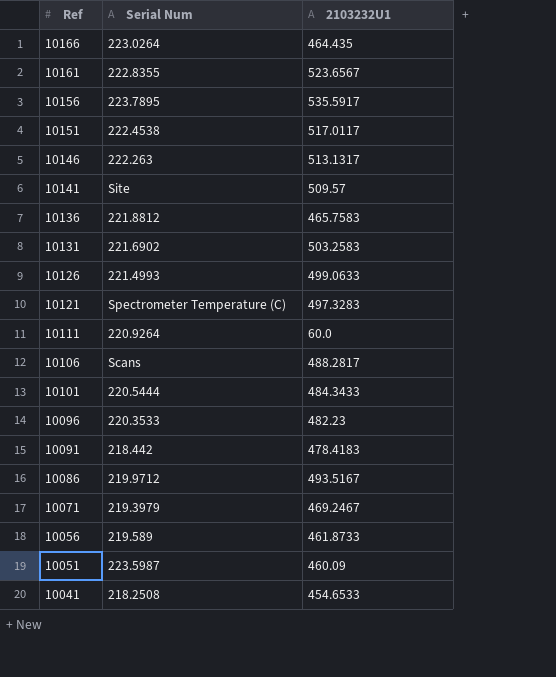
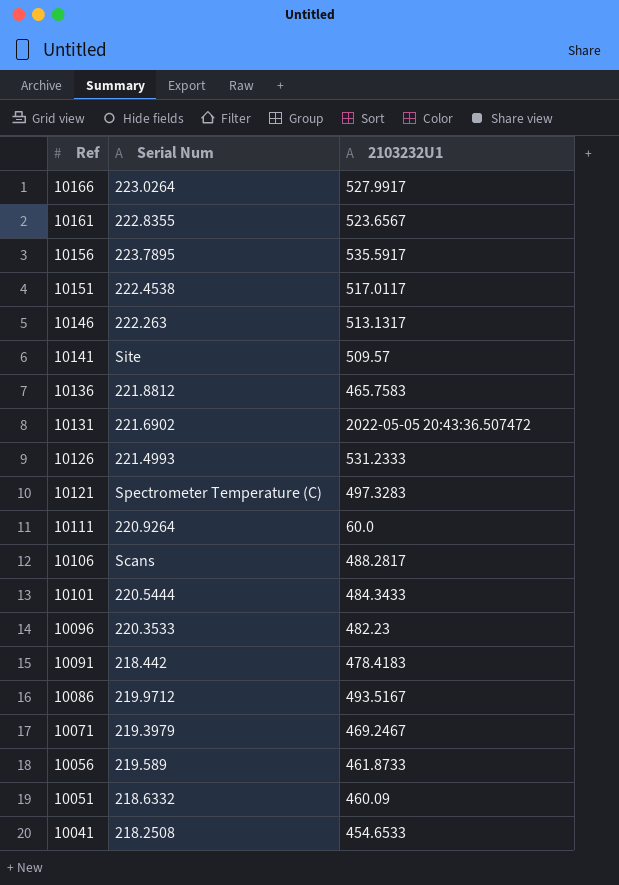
10166 | 2103232U1: 464.435 -> 527.9917
10131 | 2103232U1: 503.2583 -> 2022-05-05 20:43:36.507472
10126 | 2103232U1: 499.0633 -> 531.2333
10051 | Serial Num: 223.5987 -> 218.6332

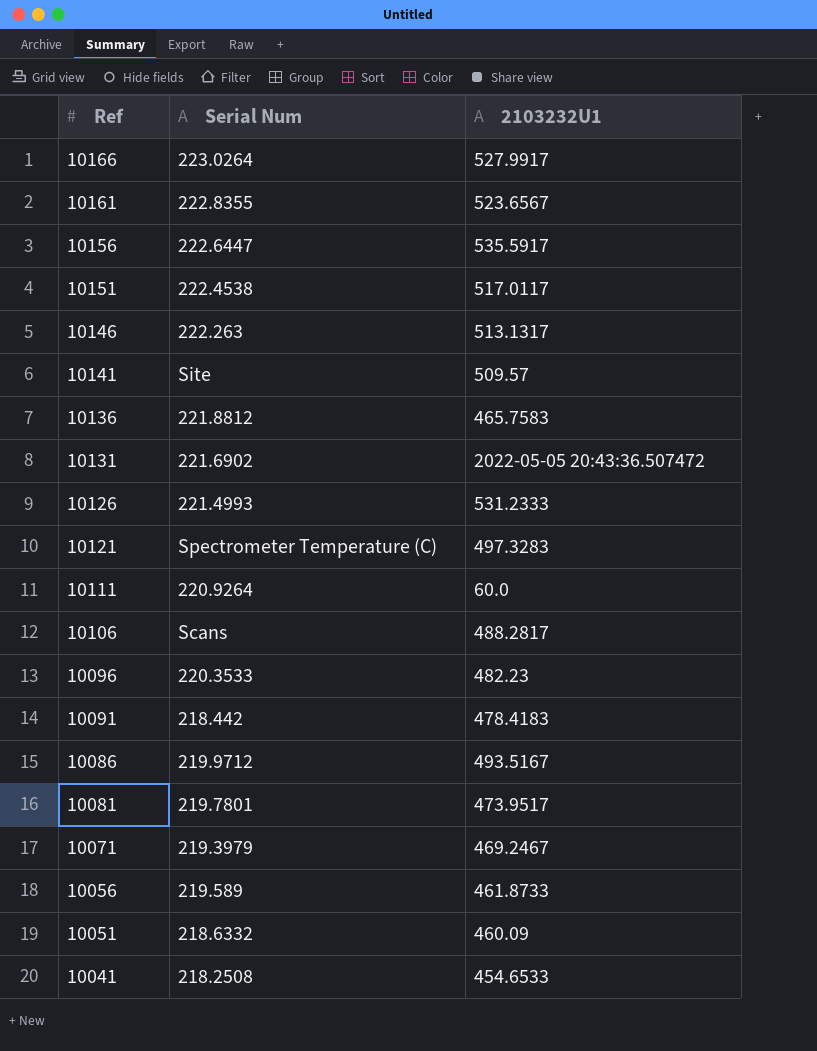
row 10101: 220.5444 | 484.3433 -> none
10156 | Serial Num: 223.7895 -> 222.6447
row 10081: none -> 219.7801 | 473.9517

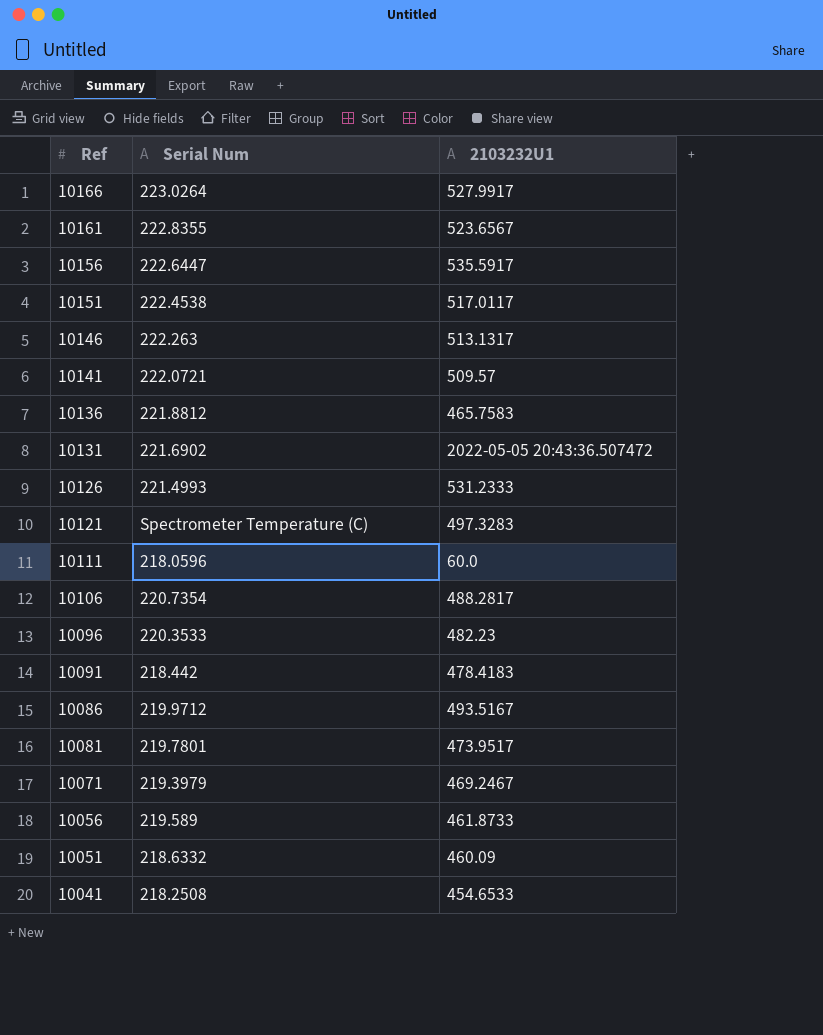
10141 | Serial Num: Site -> 222.0721
10111 | Serial Num: 220.9264 -> 218.0596
10106 | Serial Num: Scans -> 220.7354

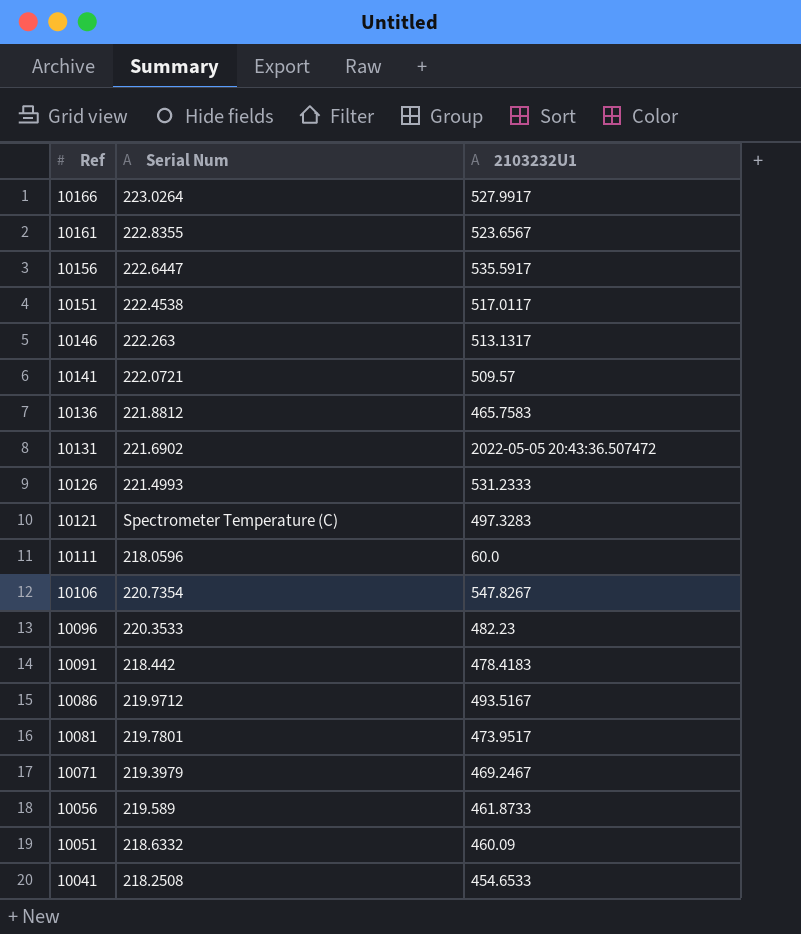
10106 | 2103232U1: 488.2817 -> 547.8267

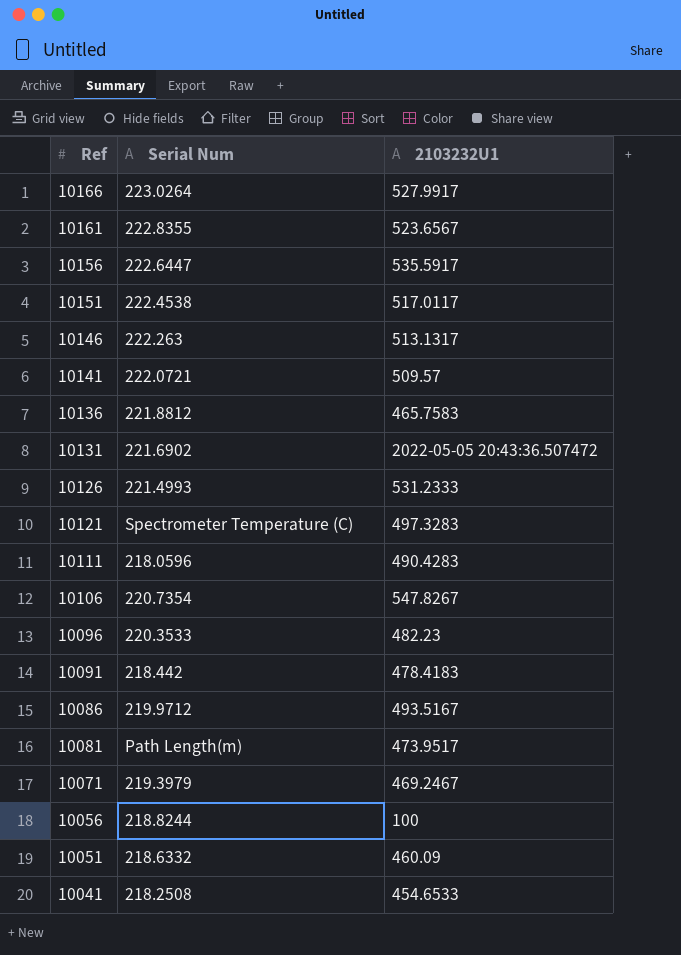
10111 | 2103232U1: 60.0 -> 490.4283
10081 | Serial Num: 219.7801 -> Path Length(m)
10056 | Serial Num: 219.589 -> 218.8244
10056 | 2103232U1: 461.8733 -> 100

